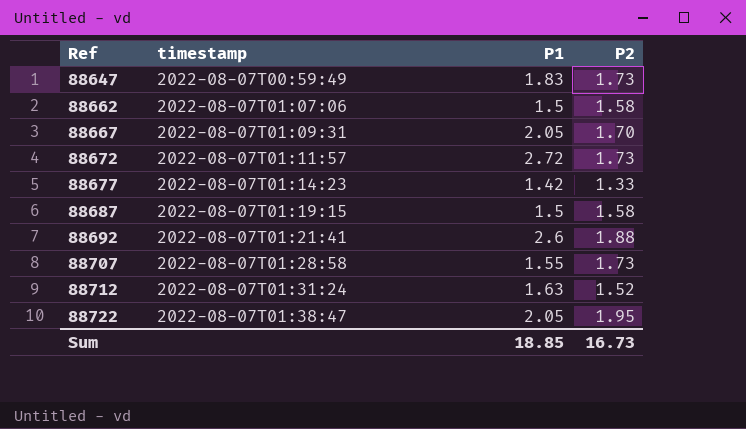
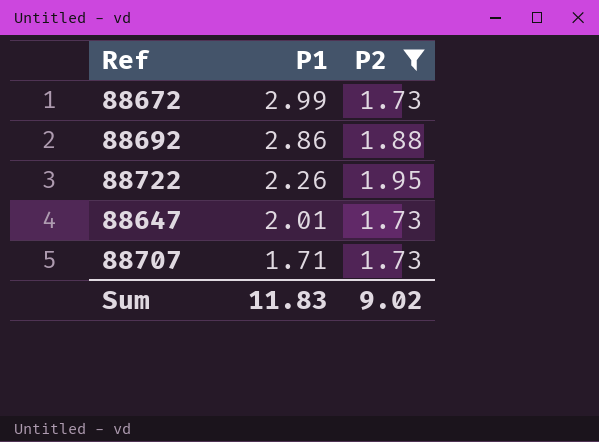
filter: none -> P2 >= 1.73
row order: Ref ascending -> P1 descending
column timestamp | position: 2 -> none
88672 | P1: 2.72 -> 2.99
88692 | P1: 2.6 -> 2.86
88722 | P1: 2.05 -> 2.26
88647 | P1: 1.83 -> 2.01
88707 | P1: 1.55 -> 1.71
Sum | P1: 18.85 -> 11.83
Sum | P2: 16.73 -> 9.02

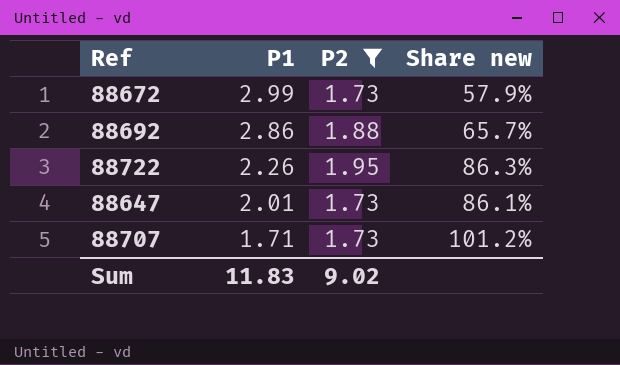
column Share new | formula: none -> [P2] / [P1]

